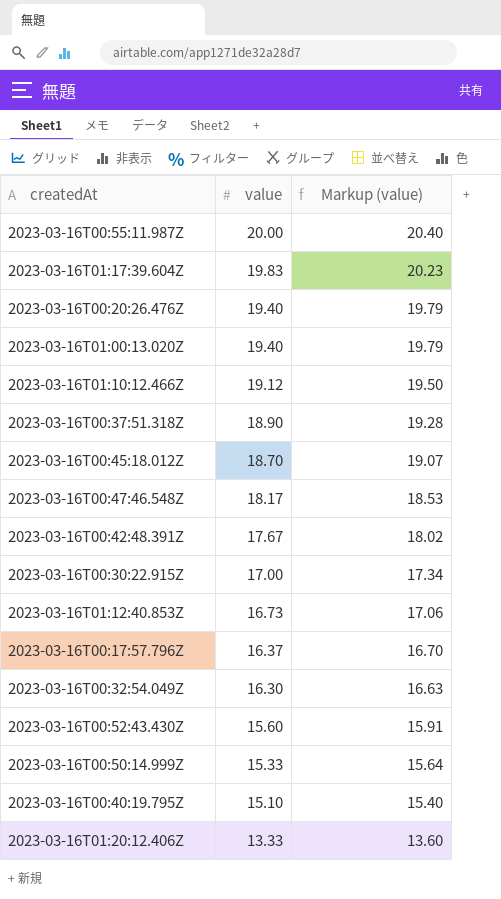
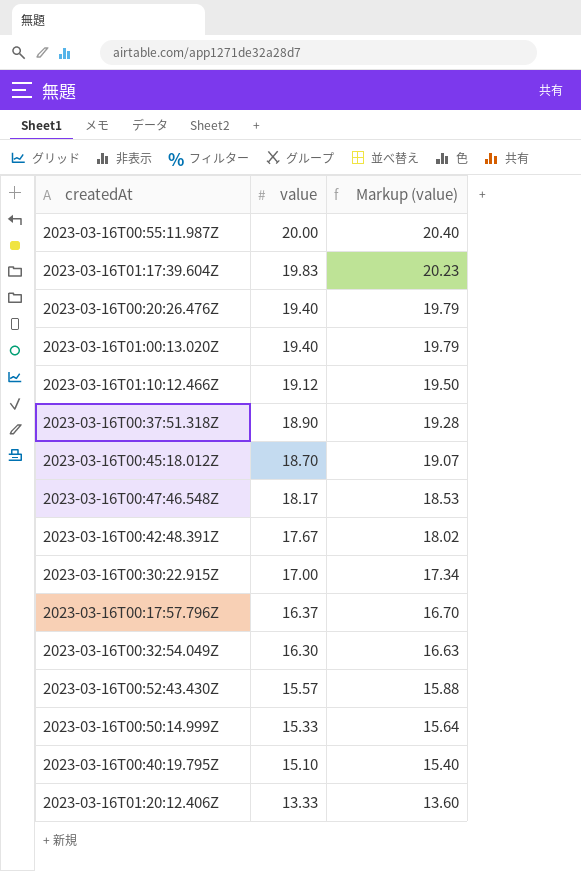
row 2023-03-16T01:12:40.853Z: 16.73 | 17.06 -> none
2023-03-16T00:52:43.430Z | value: 15.60 -> 15.57
2023-03-16T00:52:43.430Z | Markup (value): 15.91 -> 15.88

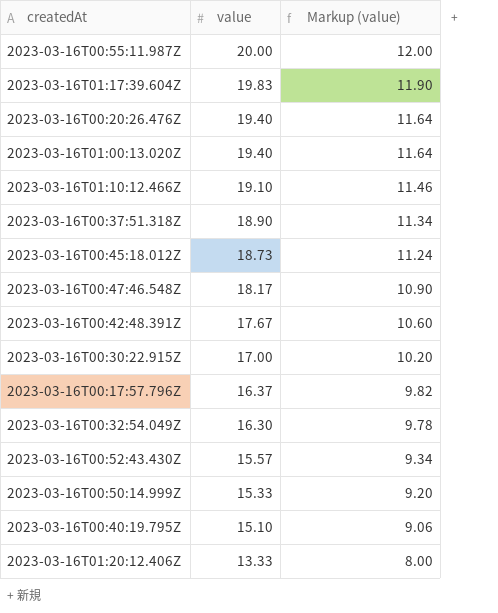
column Markup (value) | formula: [value] * 1.02 -> [value] * 0.6
2023-03-16T01:10:12.466Z | value: 19.12 -> 19.10
2023-03-16T00:45:18.012Z | value: 18.70 -> 18.73

